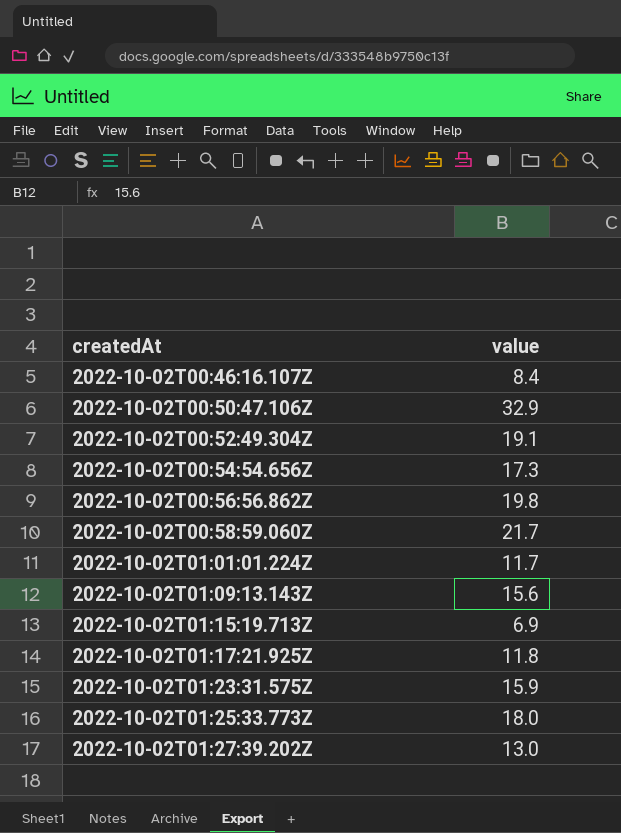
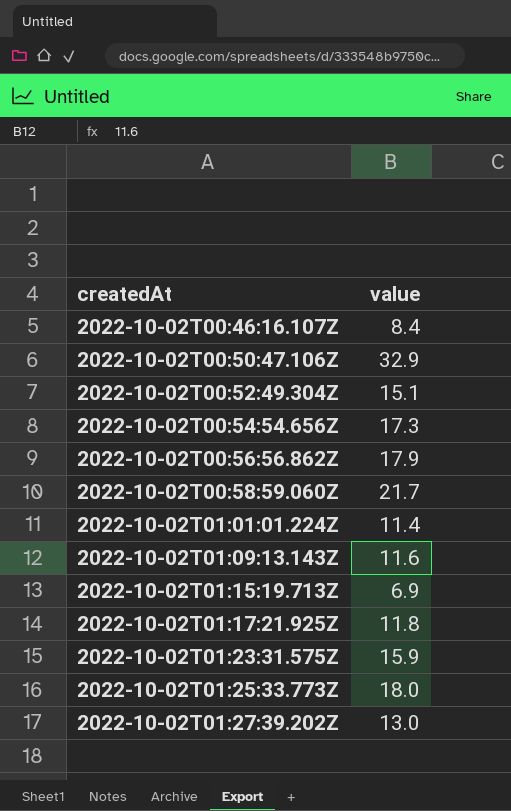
2022-10-02T00:52:49.304Z | value: 19.1 -> 15.1
2022-10-02T00:56:56.862Z | value: 19.8 -> 17.9
2022-10-02T01:01:01.224Z | value: 11.7 -> 11.4
2022-10-02T01:09:13.143Z | value: 15.6 -> 11.6

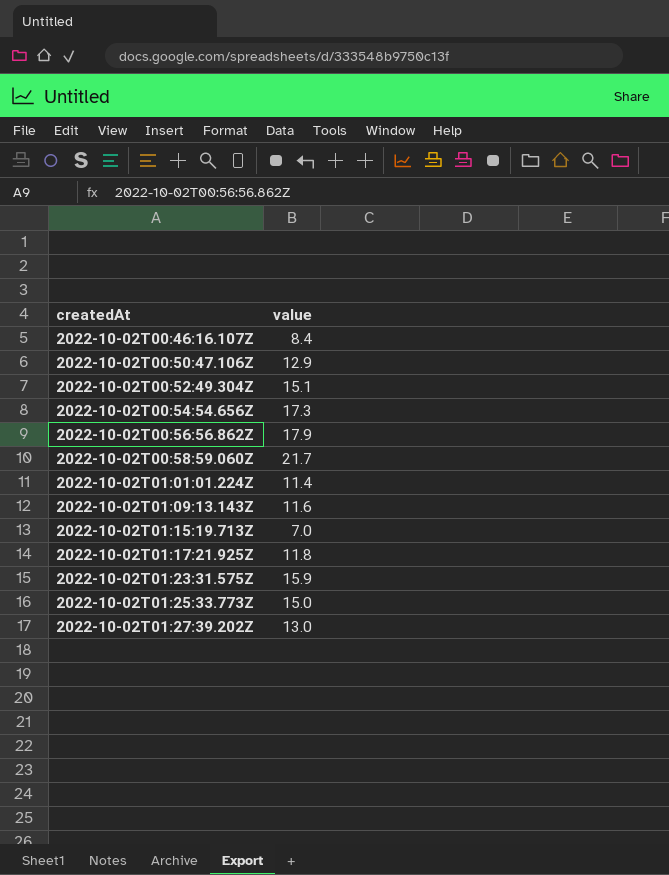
2022-10-02T00:50:47.106Z | value: 32.9 -> 12.9
2022-10-02T01:15:19.713Z | value: 6.9 -> 7.0
2022-10-02T01:25:33.773Z | value: 18.0 -> 15.0

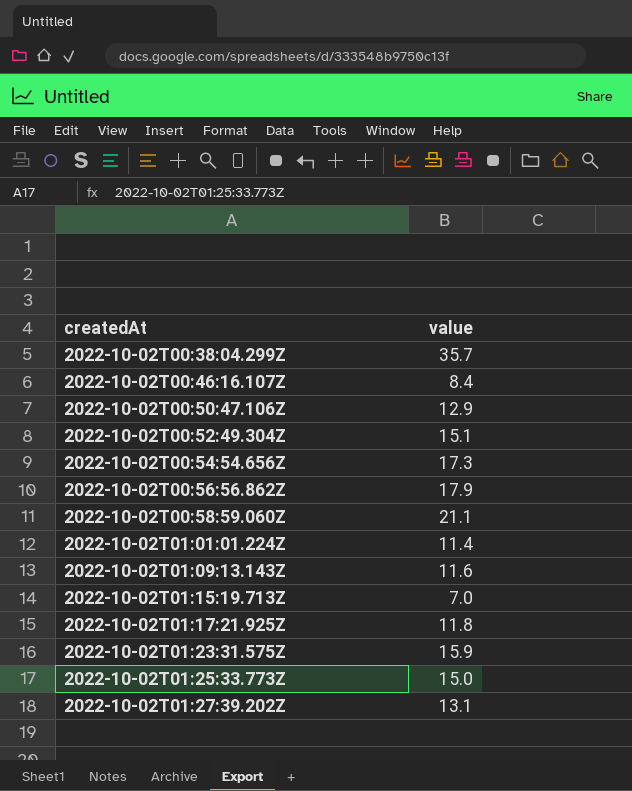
row 2022-10-02T00:38:04.299Z: none -> 35.7
2022-10-02T00:58:59.060Z | value: 21.7 -> 21.1
2022-10-02T01:27:39.202Z | value: 13.0 -> 13.1

